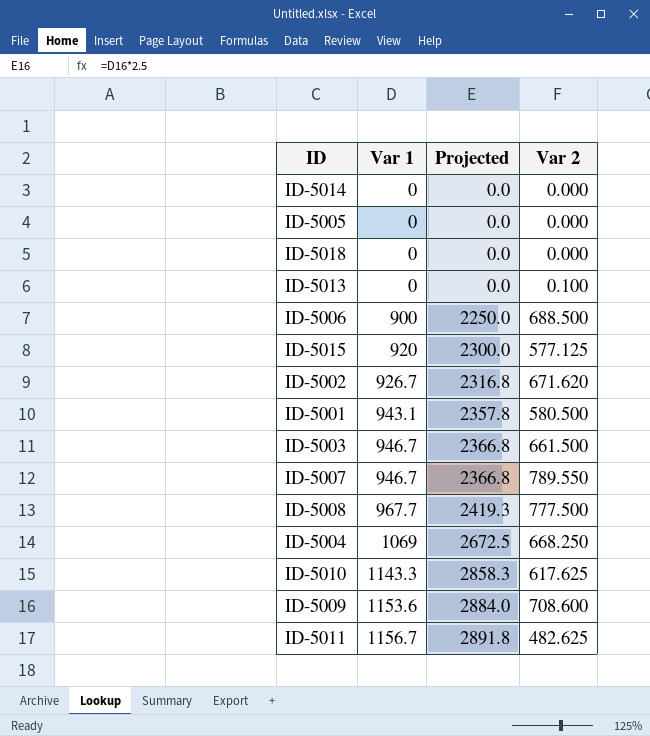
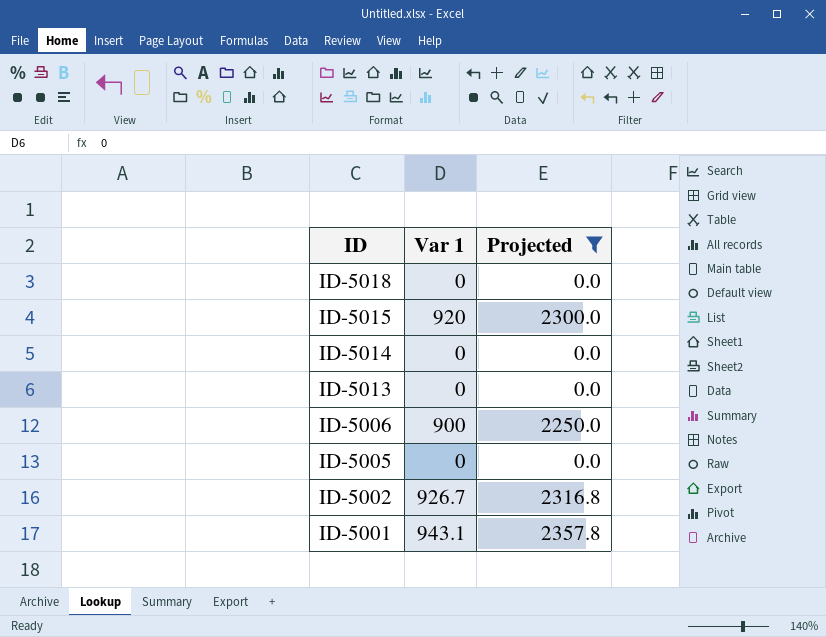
filter: none -> Projected <= 2357.8
row order: Var 1 ascending -> ID descending
column Var 2 | position: 4 -> none

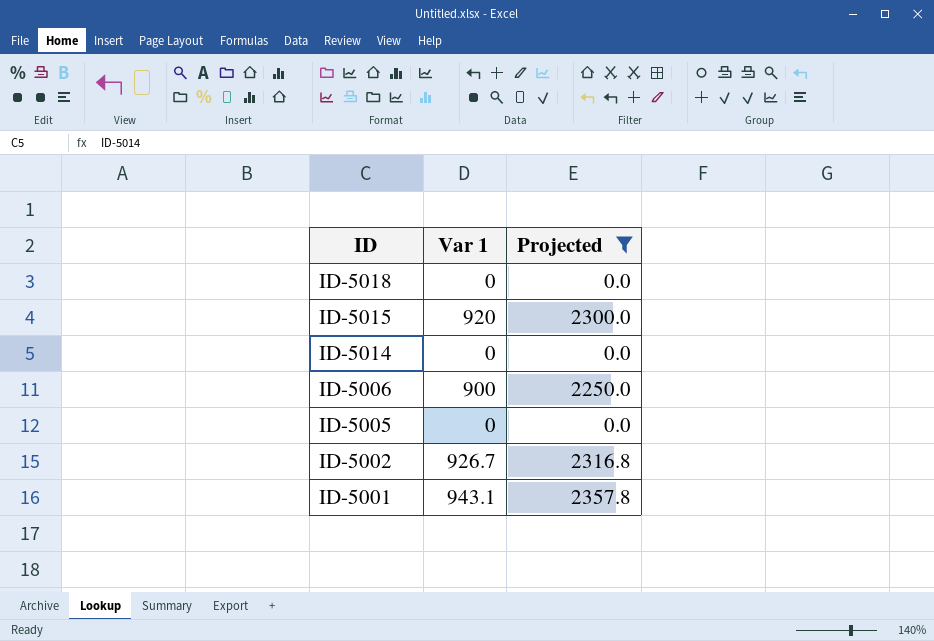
row ID-5013: 0 | 0.0 -> none

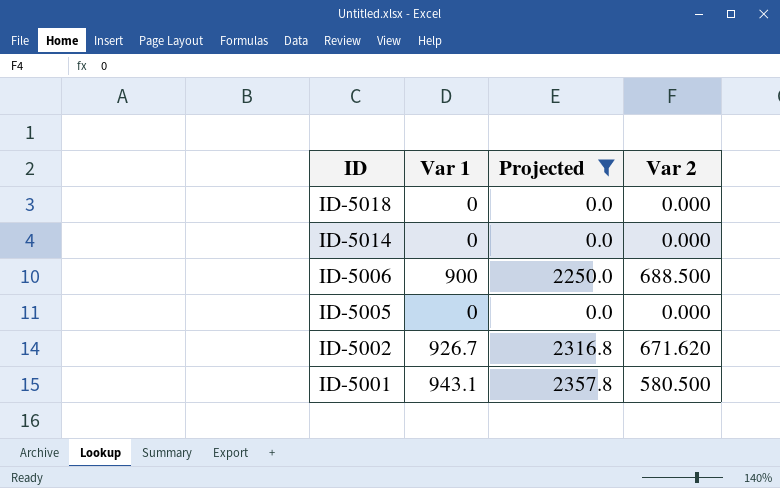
column Var 2 | position: none -> 4
row ID-5015: 920 | 2300.0 -> none

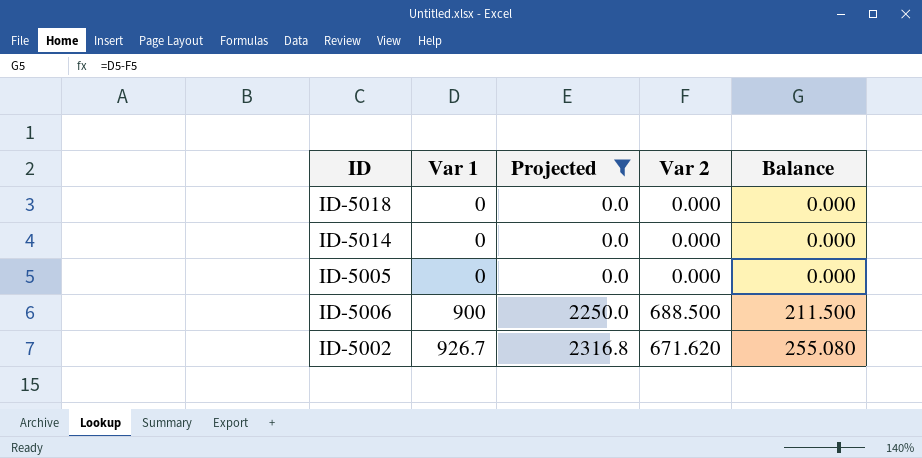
row order: ID descending -> Var 1 ascending
column Balance | formula: none -> [Var 1] - [Var 2]
row ID-5001: 943.1 | 2357.8 | 580.500 -> none

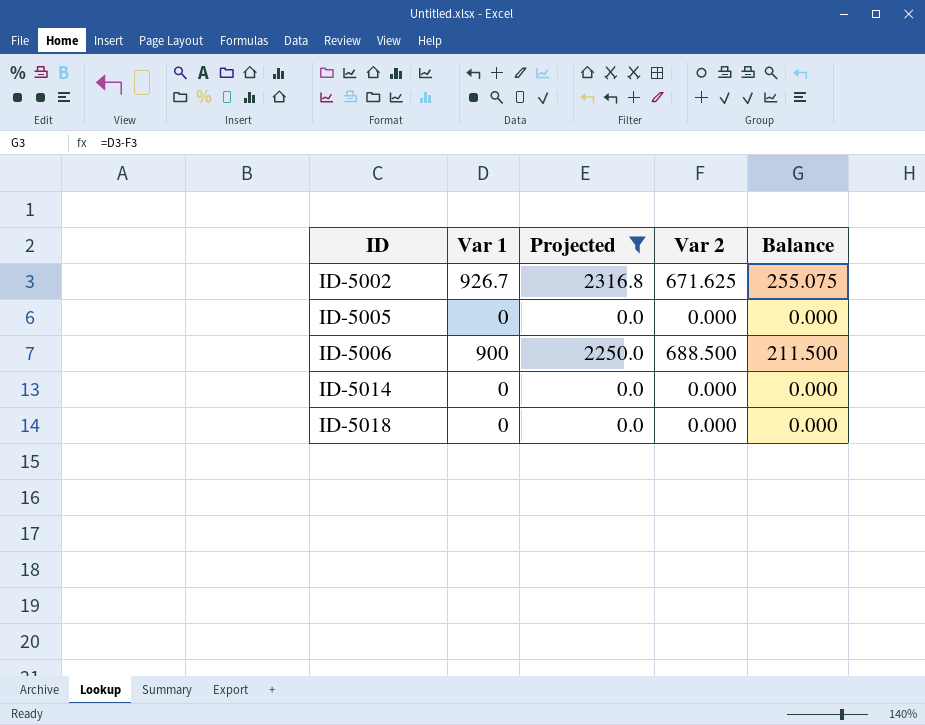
row order: Var 1 ascending -> ID ascending
ID-5002 | Var 2: 671.620 -> 671.625
ID-5002 | Balance: 255.080 -> 255.075

